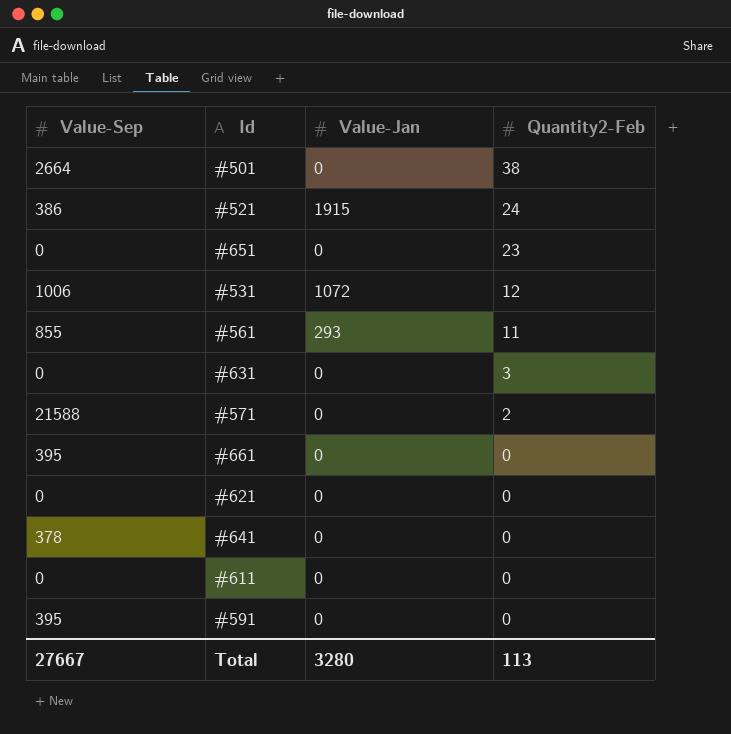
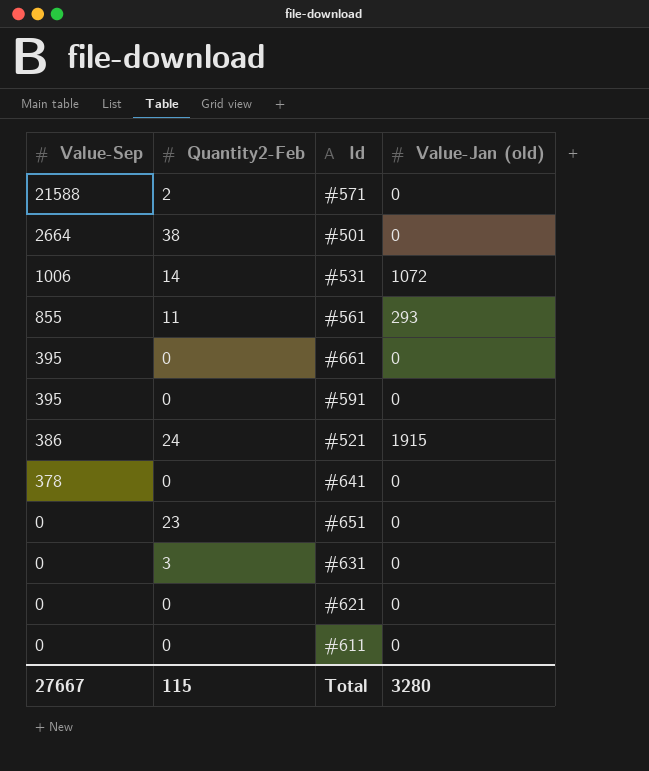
row order: Quantity2-Feb descending -> Value-Sep descending
column Quantity2-Feb | position: 4 -> 2
column name: Value-Jan -> Value-Jan (old)
#531 | Quantity2-Feb: 12 -> 14
Total | Quantity2-Feb: 113 -> 115

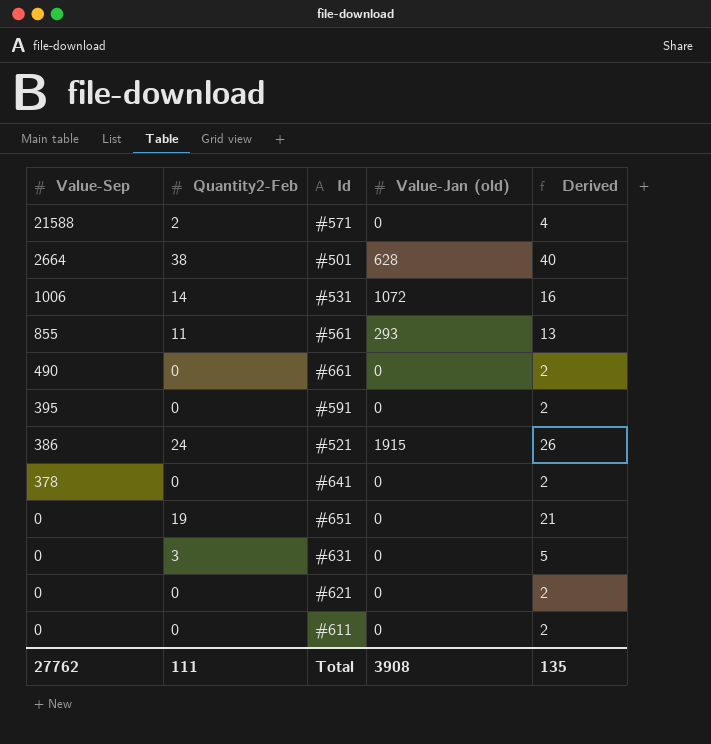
column Derived | formula: none -> [Quantity2-Feb] + 2
#501 | Value-Jan (old): 0 -> 628
#661 | Value-Sep: 395 -> 490
#651 | Quantity2-Feb: 23 -> 19
Total | Value-Sep: 27667 -> 27762
Total | Quantity2-Feb: 115 -> 111
Total | Value-Jan (old): 3280 -> 3908

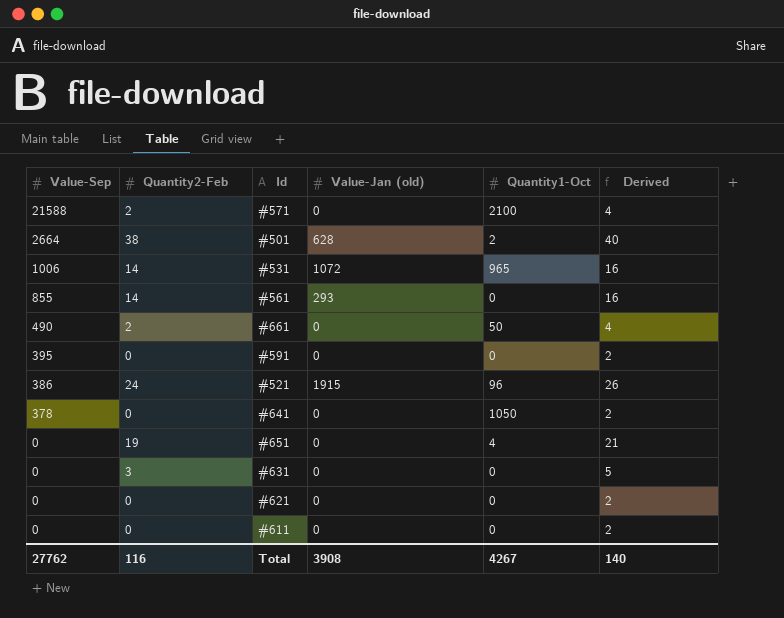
column Quantity1-Oct | position: none -> 5
#561 | Quantity2-Feb: 11 -> 14
#561 | Derived: 13 -> 16
#661 | Quantity2-Feb: 0 -> 2
#661 | Derived: 2 -> 4
Total | Quantity2-Feb: 111 -> 116
Total | Derived: 135 -> 140

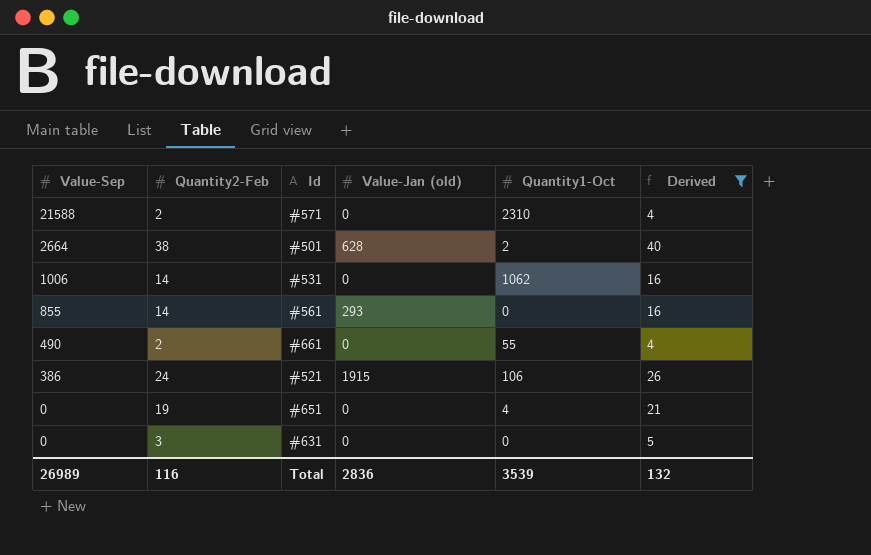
filter: none -> Derived != 2
#571 | Quantity1-Oct: 2100 -> 2310
#531 | Value-Jan (old): 1072 -> 0
#531 | Quantity1-Oct: 965 -> 1062
#661 | Quantity1-Oct: 50 -> 55
#521 | Quantity1-Oct: 96 -> 106
Total | Value-Sep: 27762 -> 26989
Total | Value-Jan (old): 3908 -> 2836
Total | Quantity1-Oct: 4267 -> 3539
Total | Derived: 140 -> 132

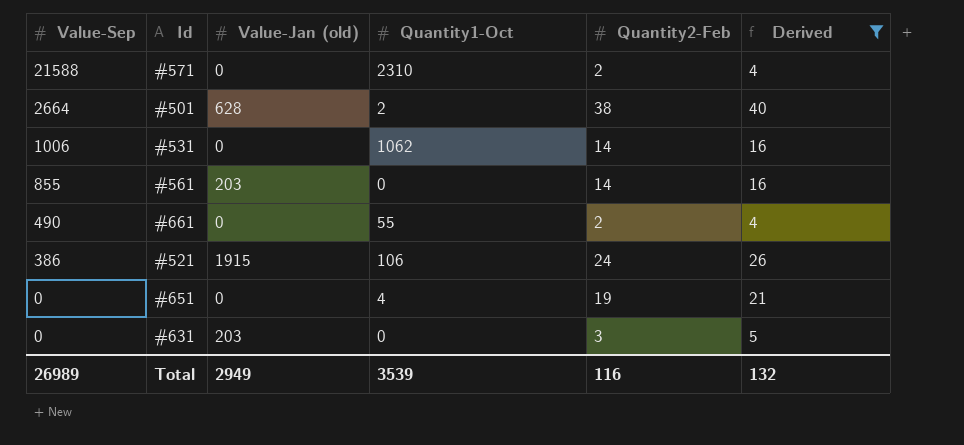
column Quantity2-Feb | position: 2 -> 5
#561 | Value-Jan (old): 293 -> 203
#631 | Value-Jan (old): 0 -> 203
Total | Value-Jan (old): 2836 -> 2949

